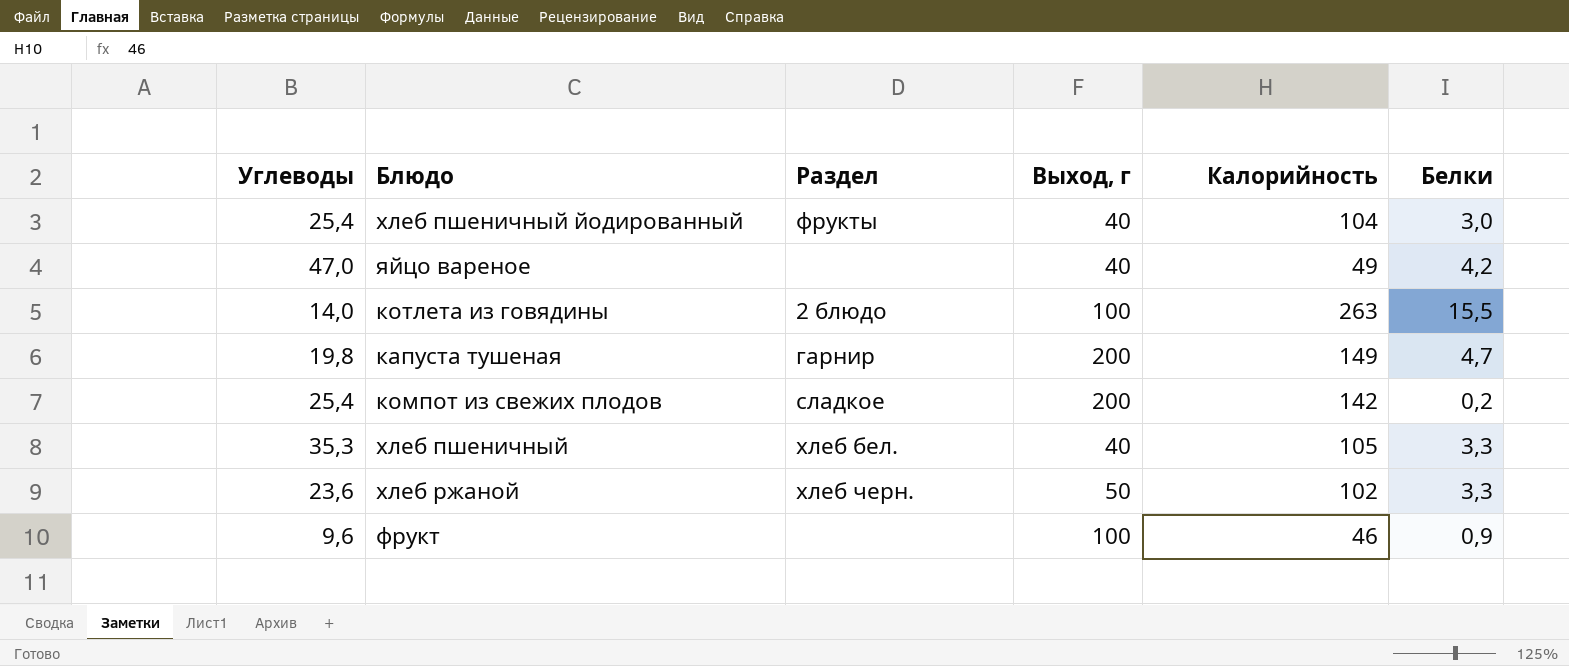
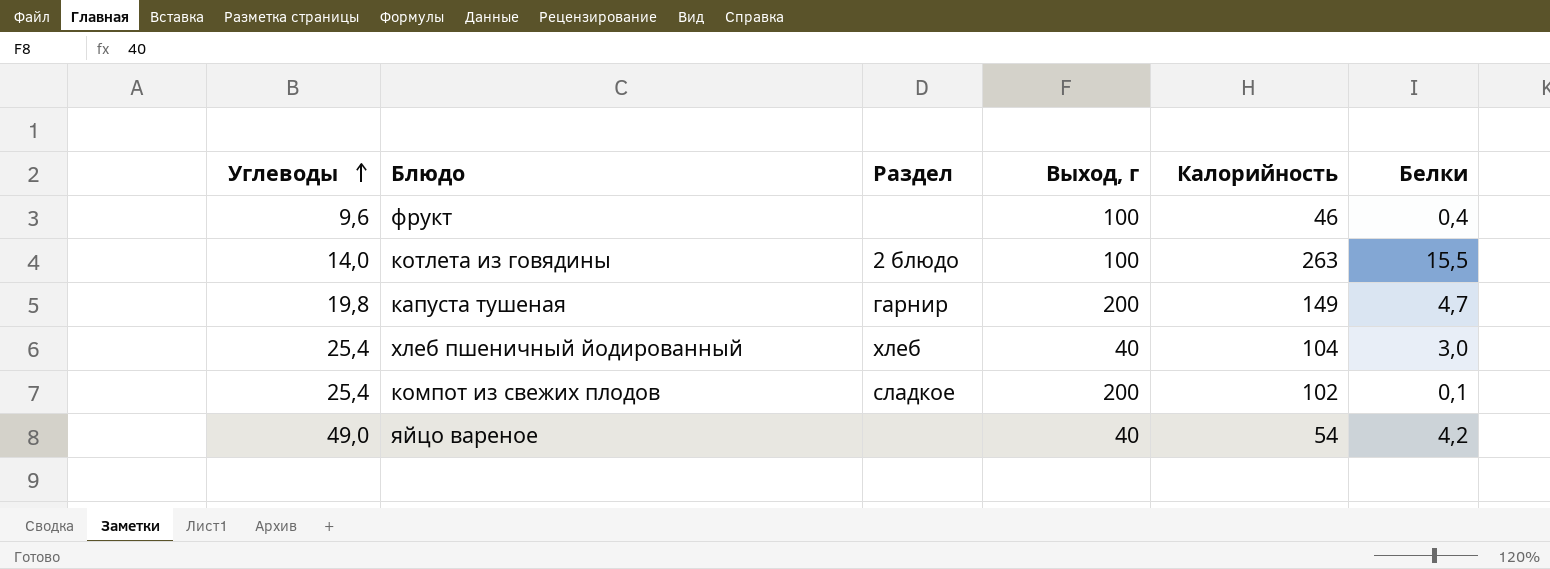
row order: none -> Углеводы ascending
row хлеб пшеничный: 35,3 | хлеб бел. | 40 | 105 | 3,3 -> none
row хлеб ржаной: 23,6 | хлеб черн. | 50 | 102 | 3,3 -> none
фрукт | Белки: 0,9 -> 0,4
хлеб пшеничный йодированный | Раздел: фрукты -> хлеб
компот из свежих плодов | Калорийность: 142 -> 102
компот из свежих плодов | Белки: 0,2 -> 0,1
яйцо вареное | Углеводы: 47,0 -> 49,0
яйцо вареное | Калорийность: 49 -> 54

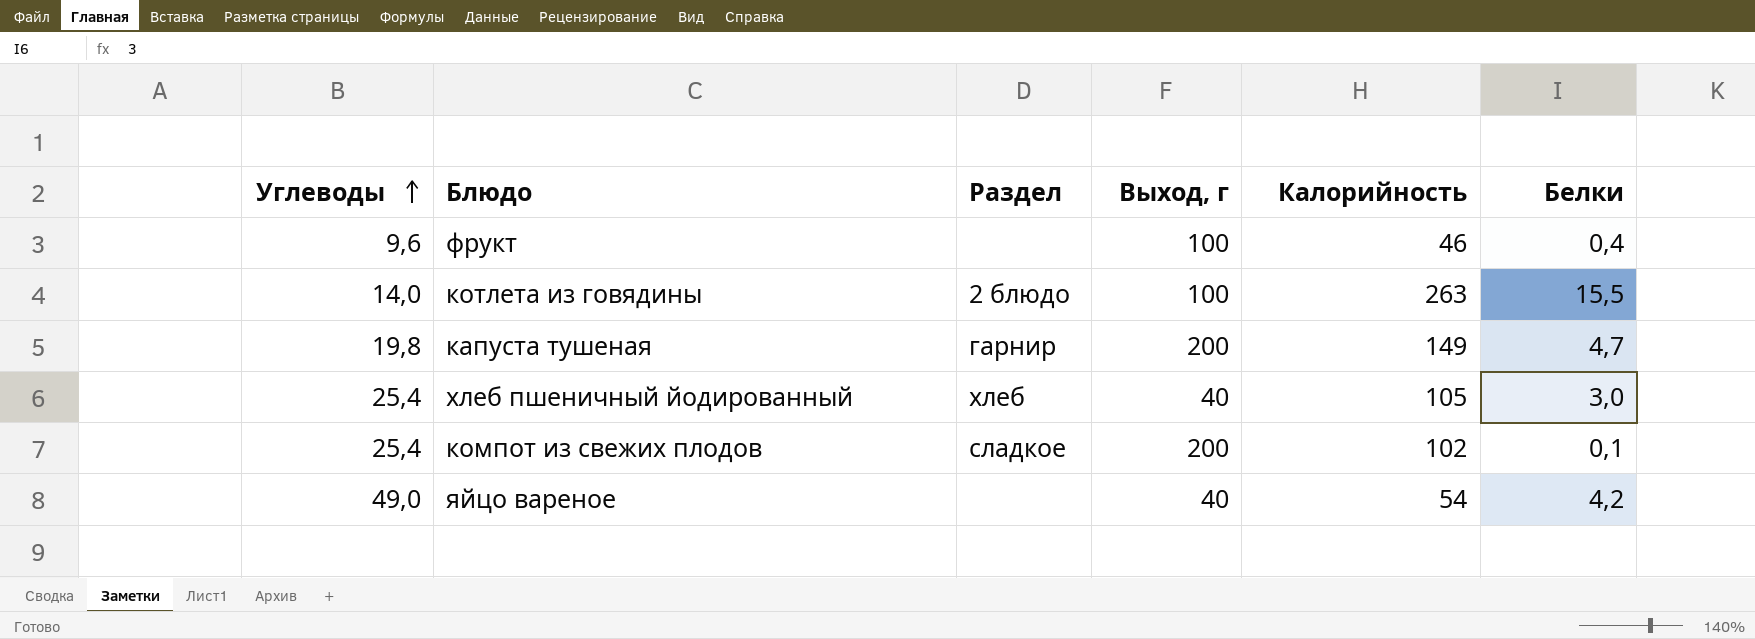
хлеб пшеничный йодированный | Калорийность: 104 -> 105

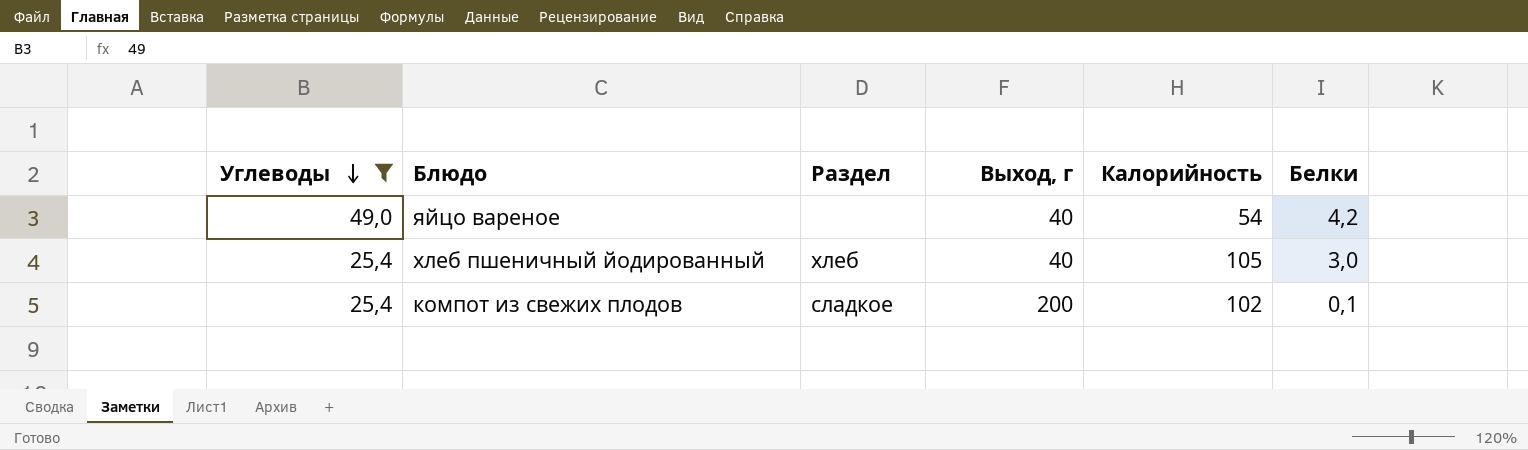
filter: none -> Углеводы >= 25,4
row order: Углеводы ascending -> Углеводы descending

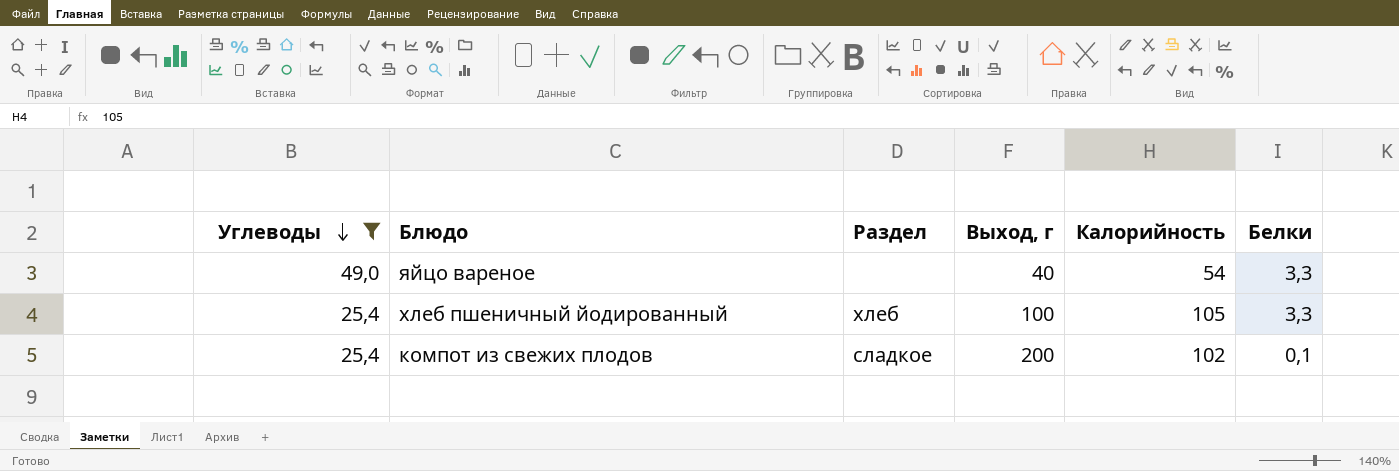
яйцо вареное | Белки: 4,2 -> 3,3
хлеб пшеничный йодированный | Выход, г: 40 -> 100
хлеб пшеничный йодированный | Белки: 3,0 -> 3,3

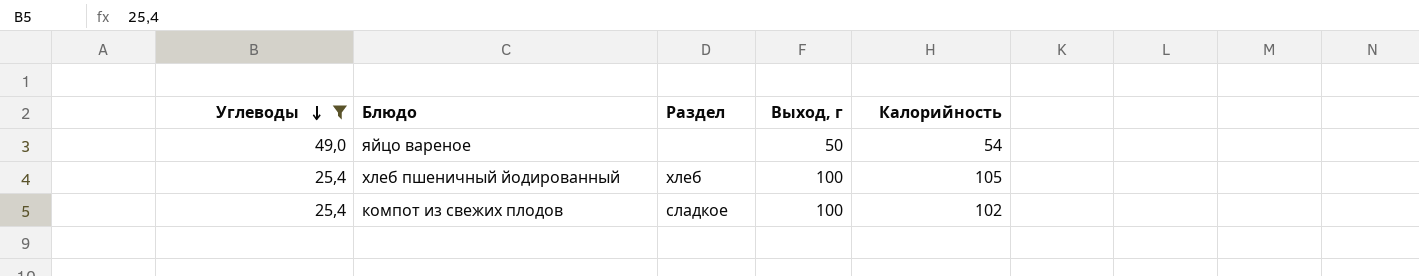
column Белки | position: 6 -> none
яйцо вареное | Выход, г: 40 -> 50
компот из свежих плодов | Выход, г: 200 -> 100

